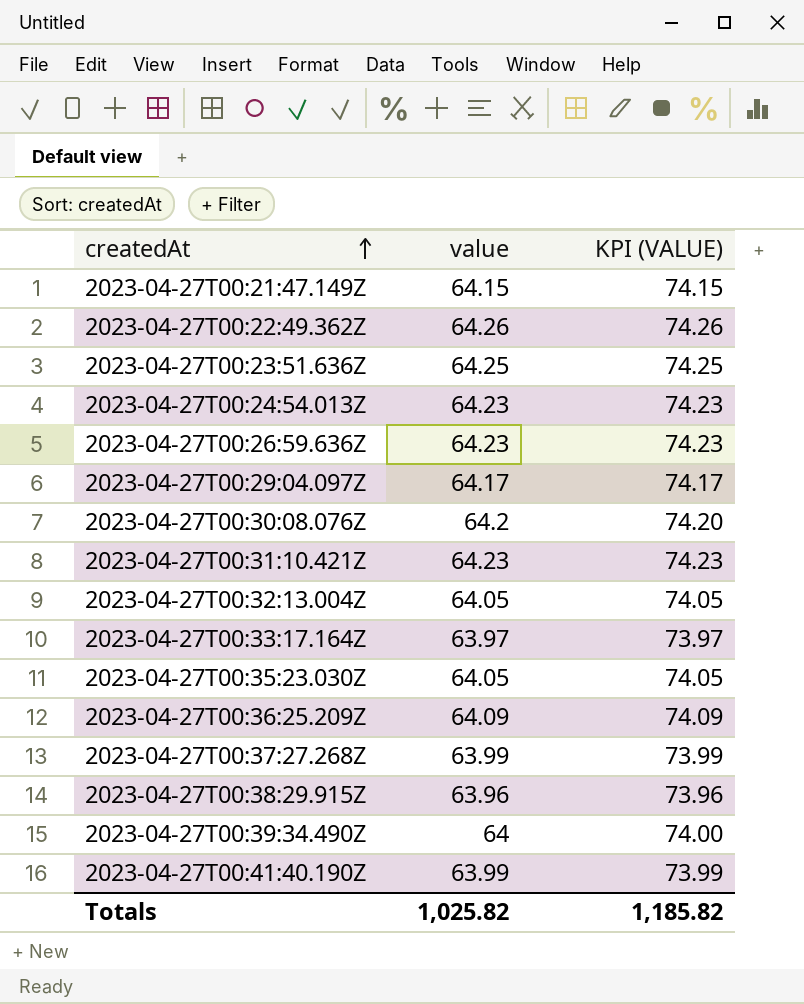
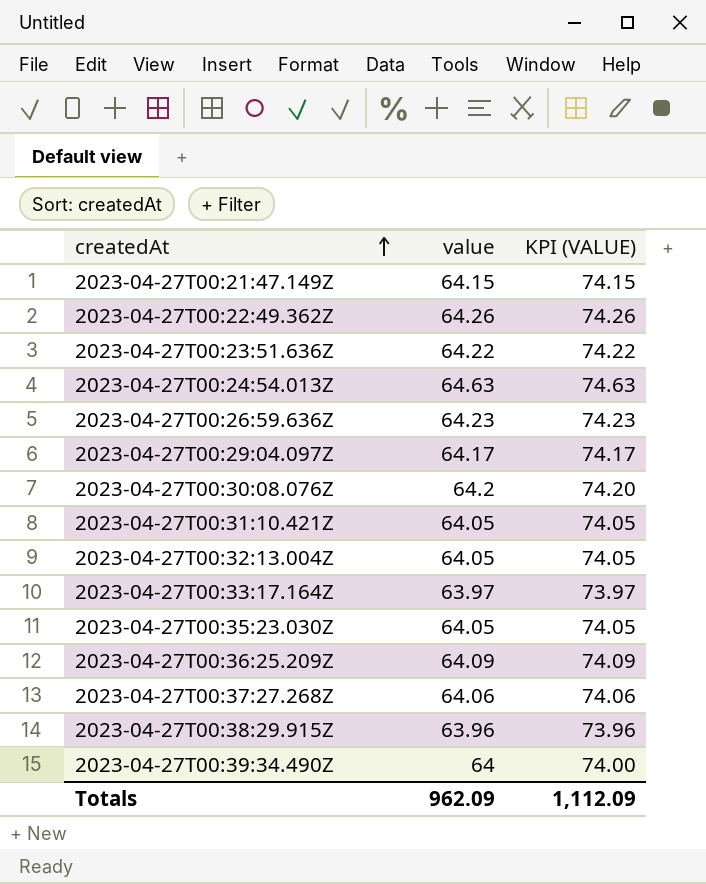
row 2023-04-27T00:41:40.190Z: 63.99 | 73.99 -> none
2023-04-27T00:23:51.636Z | value: 64.25 -> 64.22
2023-04-27T00:23:51.636Z | KPI (VALUE): 74.25 -> 74.22
2023-04-27T00:24:54.013Z | value: 64.23 -> 64.63
2023-04-27T00:24:54.013Z | KPI (VALUE): 74.23 -> 74.63
2023-04-27T00:31:10.421Z | value: 64.23 -> 64.05
2023-04-27T00:31:10.421Z | KPI (VALUE): 74.23 -> 74.05
2023-04-27T00:37:27.268Z | value: 63.99 -> 64.06
2023-04-27T00:37:27.268Z | KPI (VALUE): 73.99 -> 74.06
Totals | value: 1,025.82 -> 962.09
Totals | KPI (VALUE): 1,185.82 -> 1,112.09

